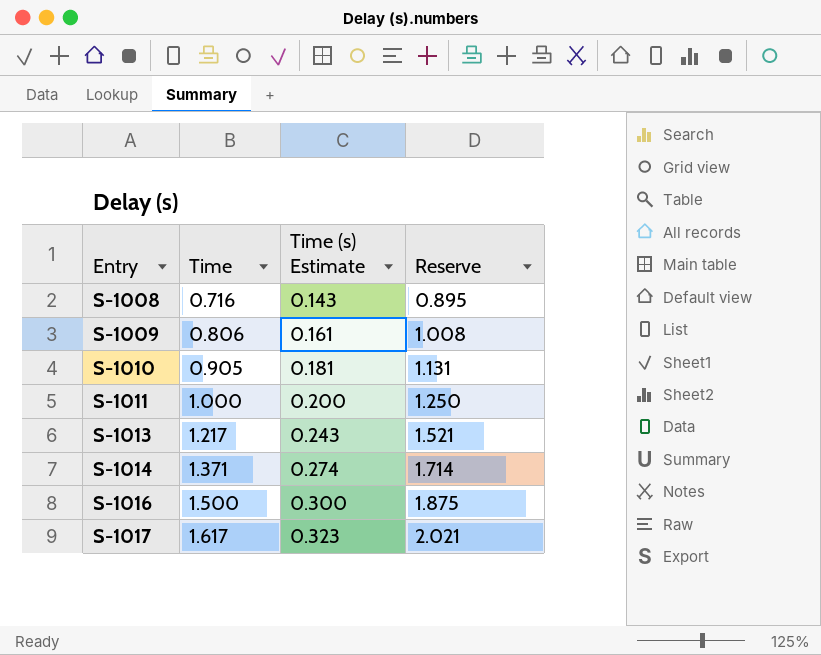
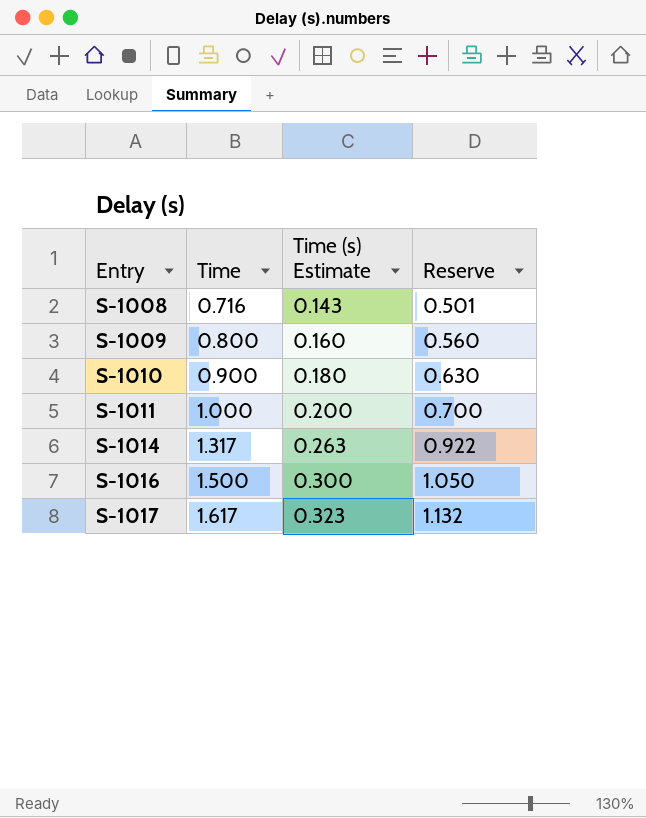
column Reserve | formula: [Time] * 1.25 -> [Time] * 0.7
row S-1013: 1.217 | 0.243 | 1.521 -> none
S-1009 | Time: 0.806 -> 0.800
S-1009 | Time (s) Estimate: 0.161 -> 0.160
S-1010 | Time: 0.905 -> 0.900
S-1010 | Time (s) Estimate: 0.181 -> 0.180
S-1014 | Time: 1.371 -> 1.317
S-1014 | Time (s) Estimate: 0.274 -> 0.263

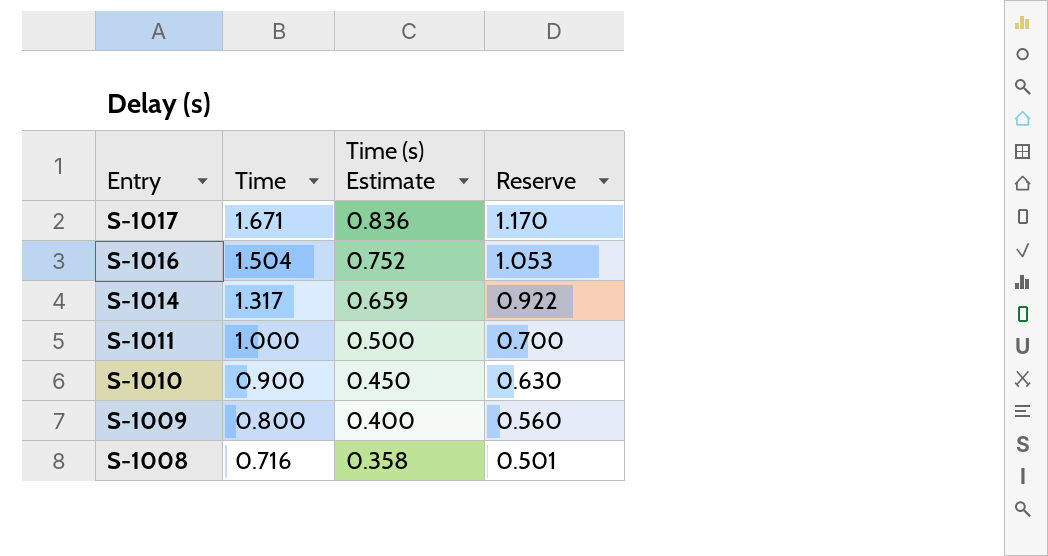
row order: Entry ascending -> Entry descending
column Time (s) Estimate | formula: [Time] * 0.2 -> [Time] * 0.5
S-1017 | Time: 1.617 -> 1.671
S-1017 | Reserve: 1.132 -> 1.170
S-1016 | Time: 1.500 -> 1.504
S-1016 | Reserve: 1.050 -> 1.053

